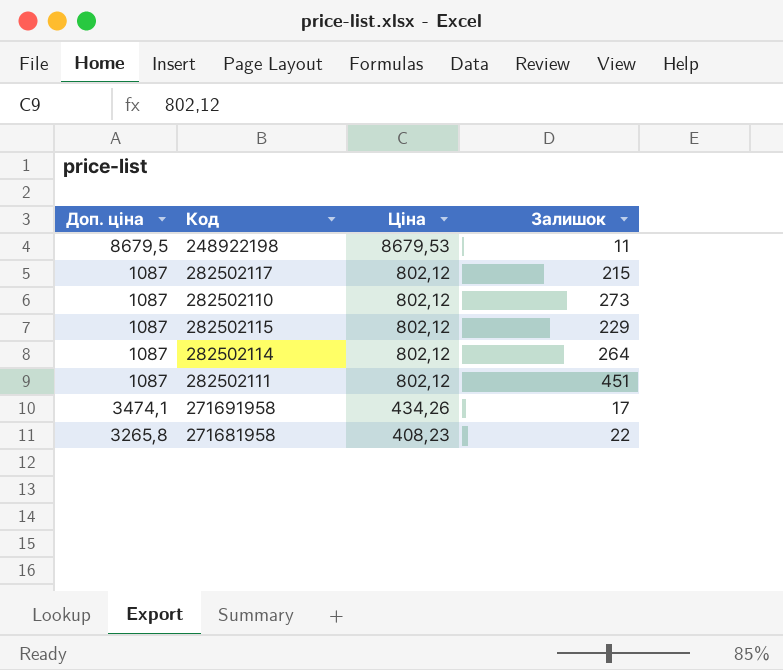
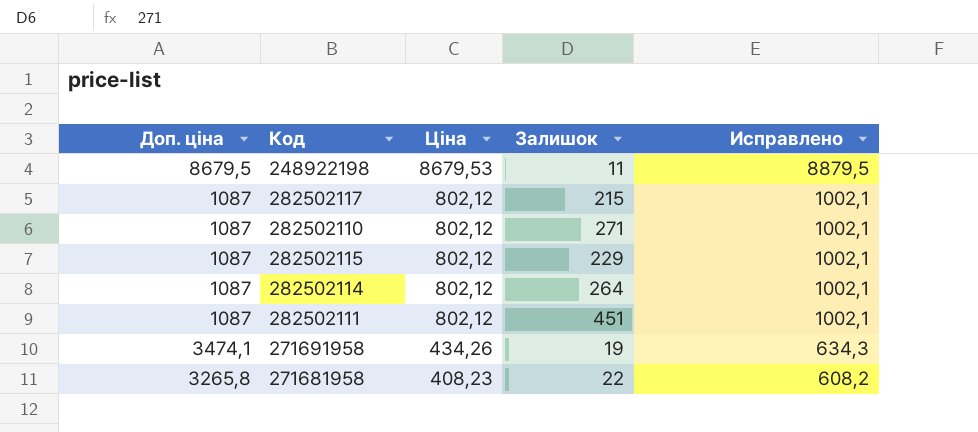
column Исправлено | formula: none -> [Ціна] + 200
282502110 | Залишок: 273 -> 271
271691958 | Залишок: 17 -> 19

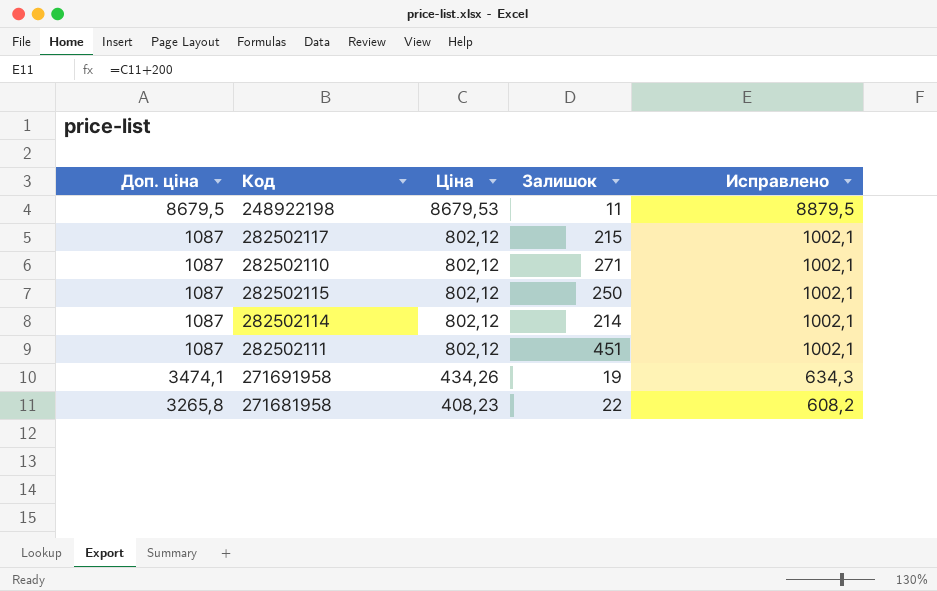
282502115 | Залишок: 229 -> 250
282502114 | Залишок: 264 -> 214

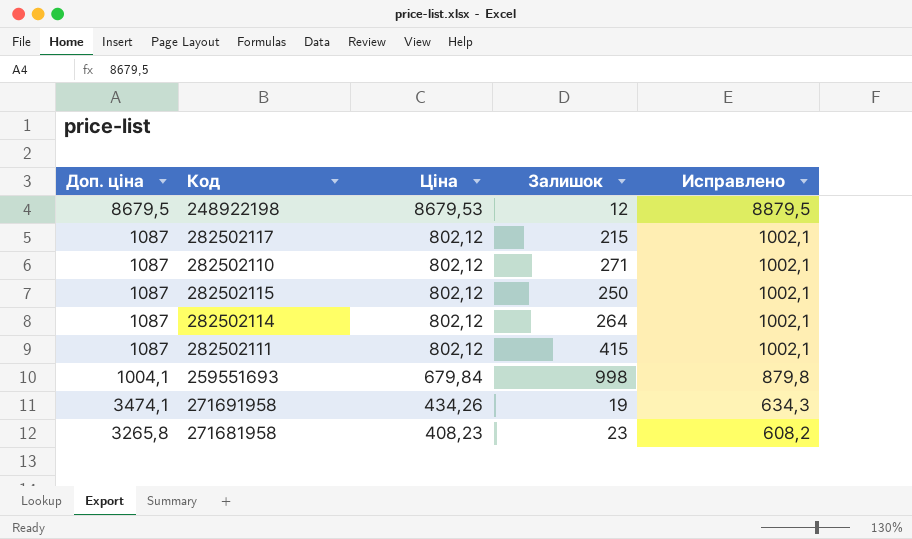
248922198 | Залишок: 11 -> 12
282502114 | Залишок: 214 -> 264
282502111 | Залишок: 451 -> 415
row 259551693: none -> 1004,1 | 679,84 | 998 | 879,8
271681958 | Залишок: 22 -> 23

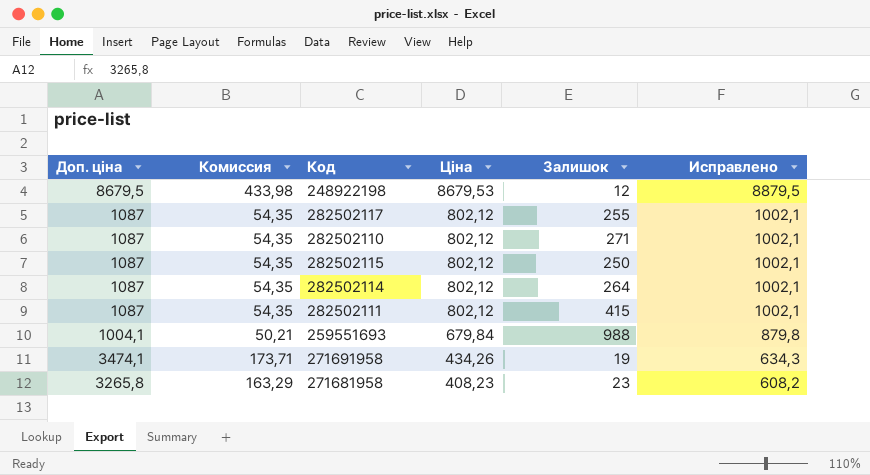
column Комиссия | formula: none -> [Доп. ціна] * 0,05
282502117 | Залишок: 215 -> 255
259551693 | Залишок: 998 -> 988

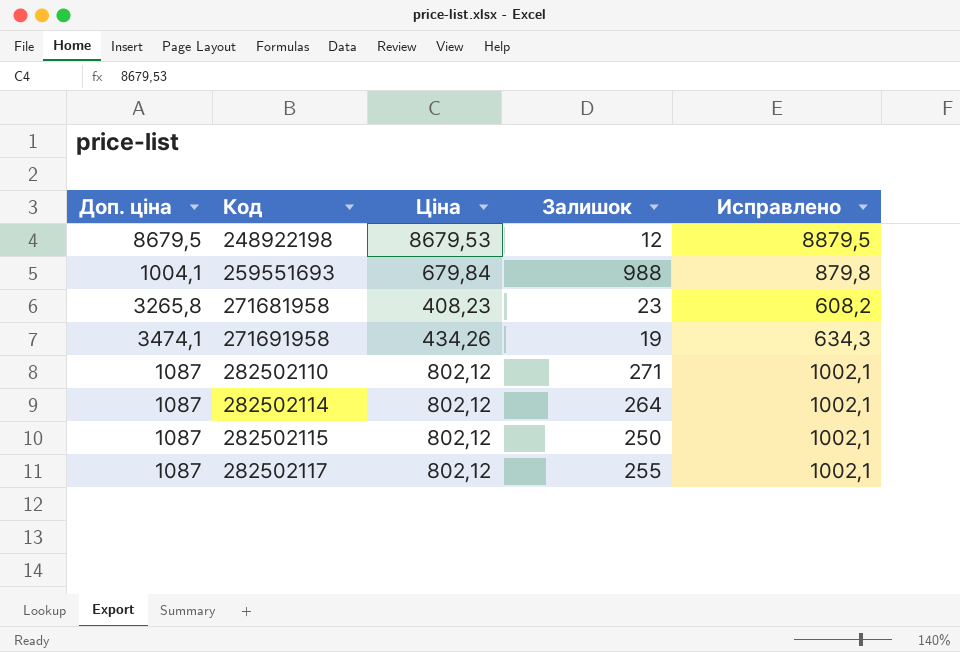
row order: Ціна descending -> Код ascending
column Комиссия | formula: [Доп. ціна] * 0,05 -> none
row 282502111: 1087 | 54,35 | 802,12 | 415 | 1002,1 -> none

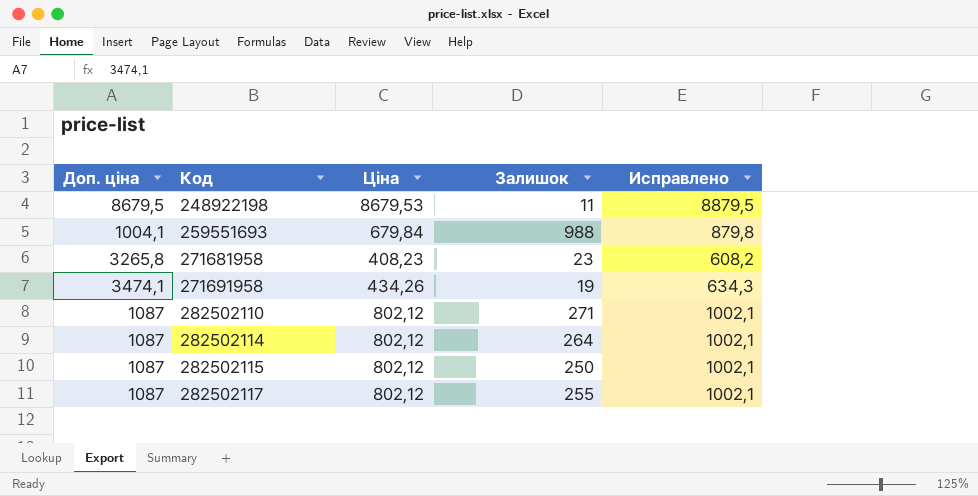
248922198 | Залишок: 12 -> 11

